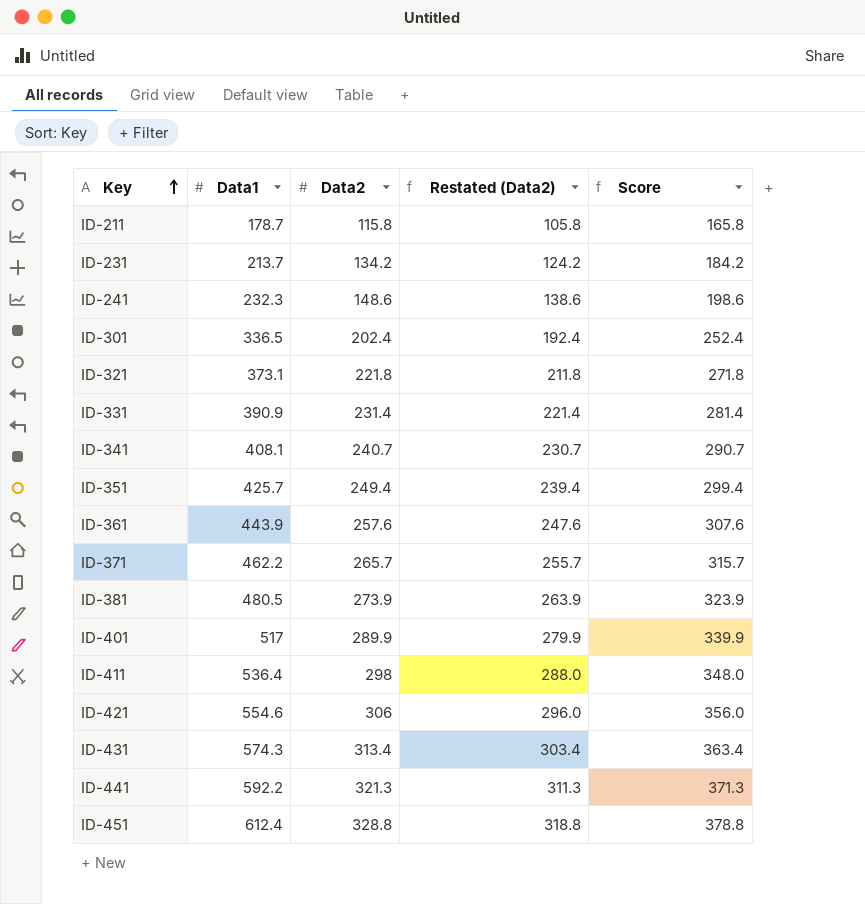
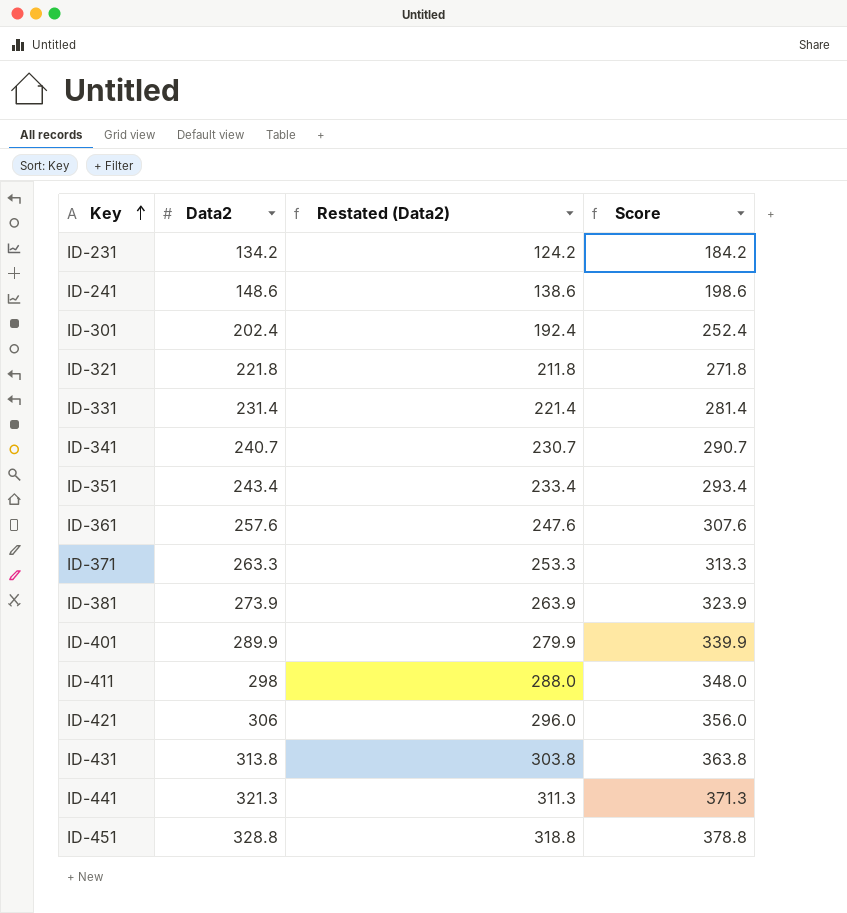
column Data1 | position: 2 -> none
row ID-211: 178.7 | 115.8 | 105.8 | 165.8 -> none
ID-351 | Data2: 249.4 -> 243.4
ID-351 | Restated (Data2): 239.4 -> 233.4
ID-351 | Score: 299.4 -> 293.4
ID-371 | Data2: 265.7 -> 263.3
ID-371 | Restated (Data2): 255.7 -> 253.3
ID-371 | Score: 315.7 -> 313.3
ID-431 | Data2: 313.4 -> 313.8
ID-431 | Restated (Data2): 303.4 -> 303.8
ID-431 | Score: 363.4 -> 363.8

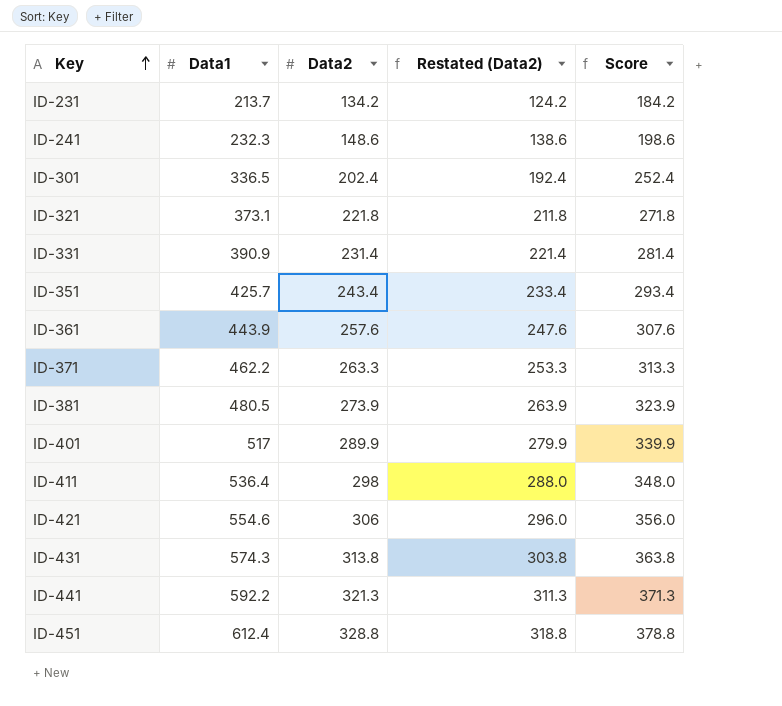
column Data1 | position: none -> 2
row ID-341: 240.7 | 230.7 | 290.7 -> none

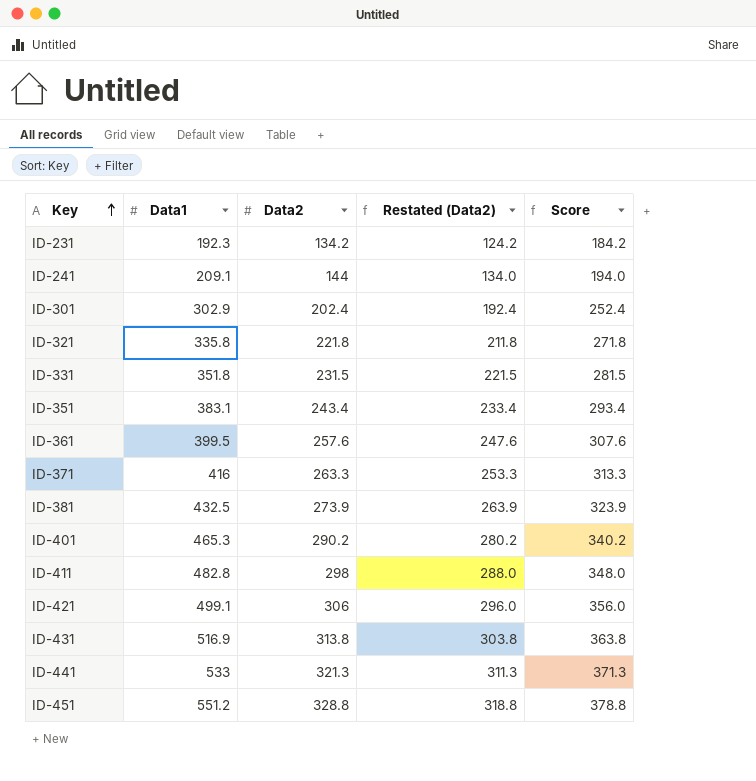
ID-231 | Data1: 213.7 -> 192.3
ID-241 | Data1: 232.3 -> 209.1
ID-241 | Data2: 148.6 -> 144
ID-241 | Restated (Data2): 138.6 -> 134.0
ID-241 | Score: 198.6 -> 194.0
ID-301 | Data1: 336.5 -> 302.9
ID-321 | Data1: 373.1 -> 335.8
ID-331 | Data1: 390.9 -> 351.8
ID-331 | Data2: 231.4 -> 231.5
ID-331 | Restated (Data2): 221.4 -> 221.5
ID-331 | Score: 281.4 -> 281.5
ID-351 | Data1: 425.7 -> 383.1
ID-361 | Data1: 443.9 -> 399.5
ID-371 | Data1: 462.2 -> 416
ID-381 | Data1: 480.5 -> 432.5
ID-401 | Data1: 517 -> 465.3
ID-401 | Data2: 289.9 -> 290.2
ID-401 | Restated (Data2): 279.9 -> 280.2
ID-401 | Score: 339.9 -> 340.2
ID-411 | Data1: 536.4 -> 482.8
ID-421 | Data1: 554.6 -> 499.1
ID-431 | Data1: 574.3 -> 516.9
ID-441 | Data1: 592.2 -> 533
ID-451 | Data1: 612.4 -> 551.2

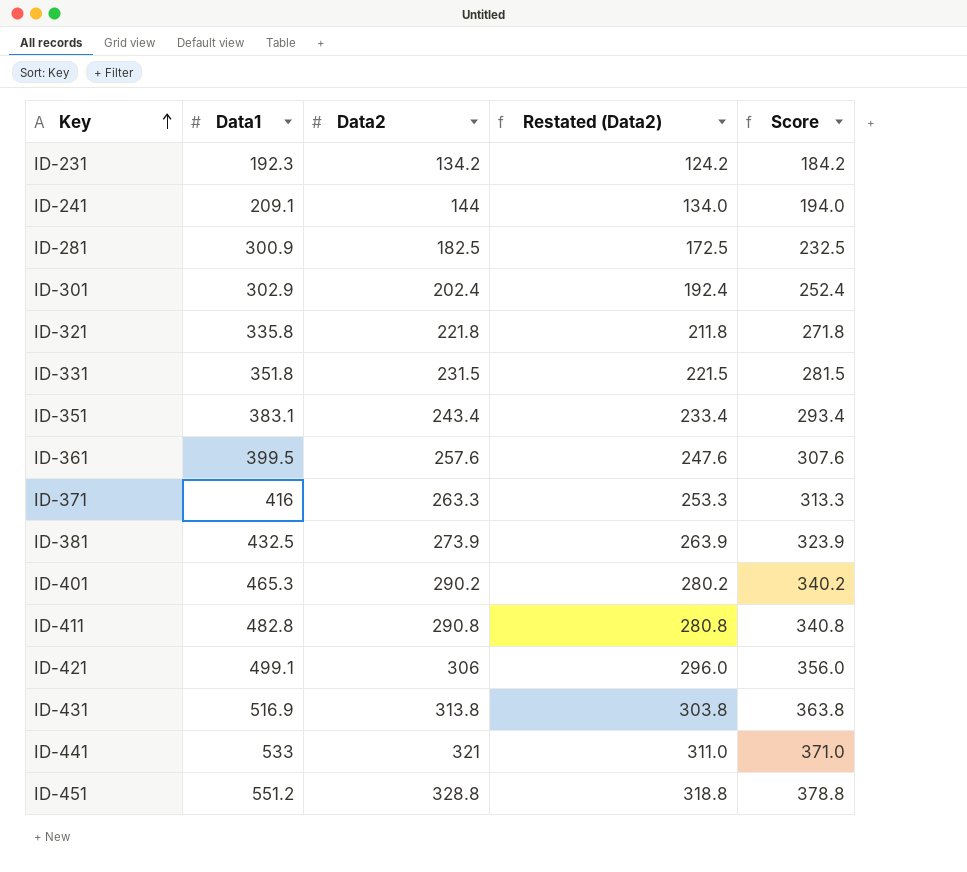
row ID-281: none -> 300.9 | 182.5 | 172.5 | 232.5
ID-411 | Data2: 298 -> 290.8
ID-411 | Restated (Data2): 288.0 -> 280.8
ID-411 | Score: 348.0 -> 340.8
ID-441 | Data2: 321.3 -> 321
ID-441 | Restated (Data2): 311.3 -> 311.0
ID-441 | Score: 371.3 -> 371.0

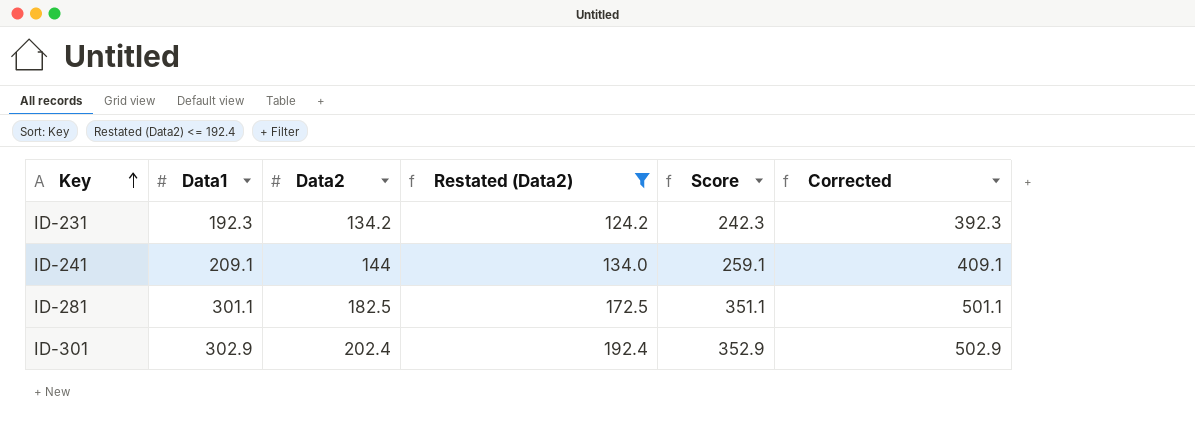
filter: none -> Restated (Data2) <= 192.4
column Score | formula: [Data2] + 50 -> [Data1] + 50
column Corrected | formula: none -> [Data1] + 200
ID-281 | Data1: 300.9 -> 301.1

